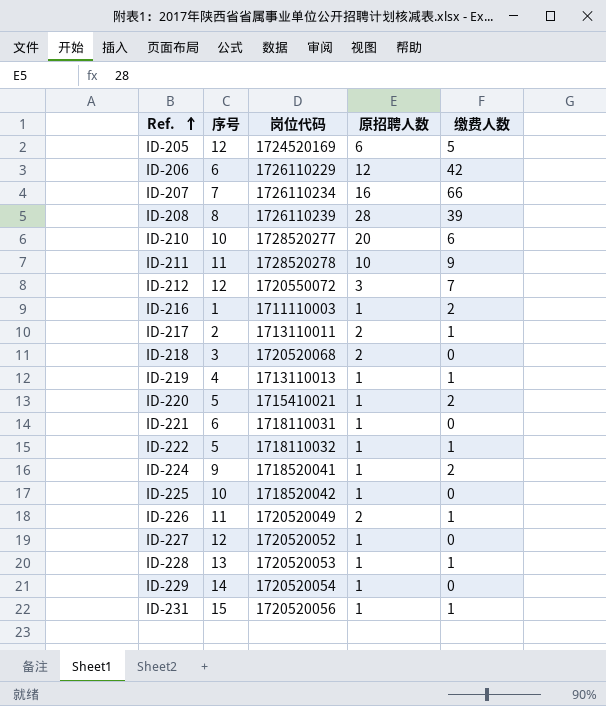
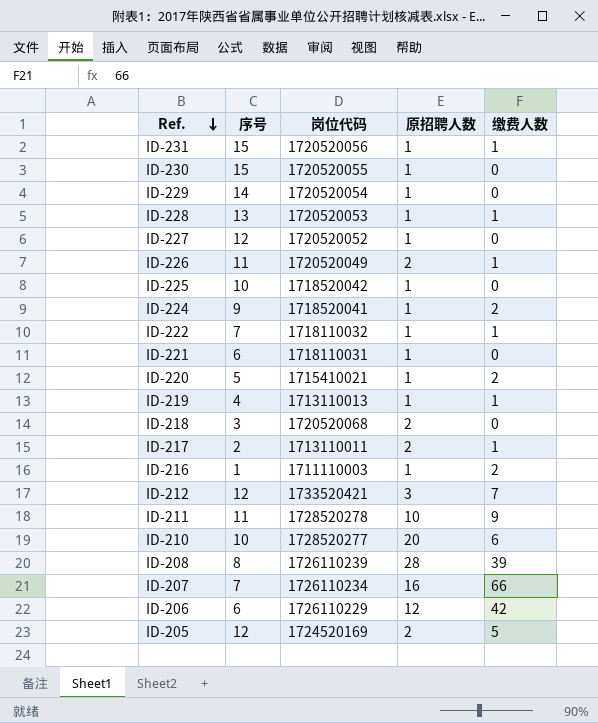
row order: Ref. ascending -> Ref. descending
row ID-230: none -> 15 | 1720520055 | 1 | 0
ID-222 | 序号: 5 -> 7
ID-212 | 岗位代码: 1720550072 -> 1733520421
ID-205 | 原招聘人数: 6 -> 2

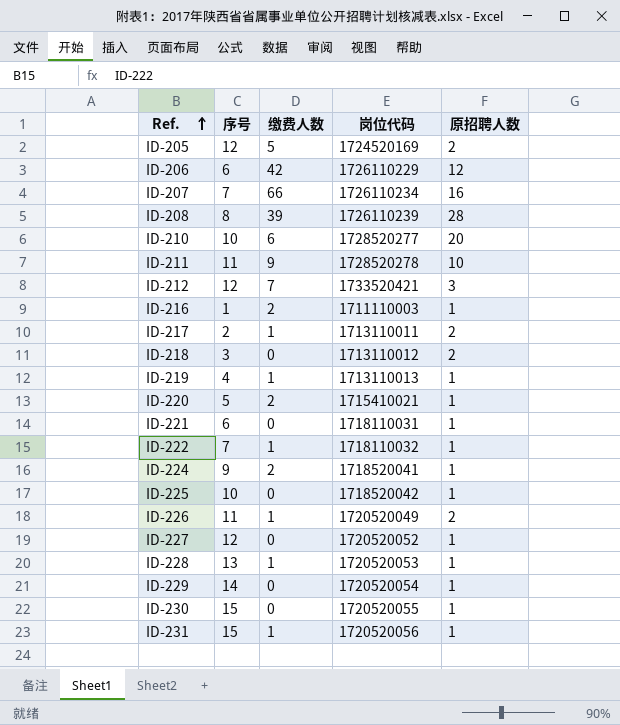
row order: Ref. descending -> Ref. ascending
column 缴费人数 | position: 5 -> 3
ID-218 | 岗位代码: 1720520068 -> 1713110012

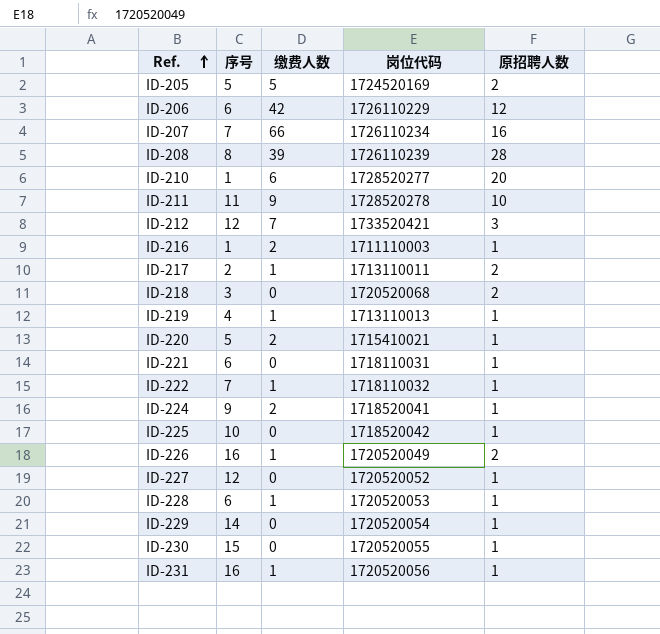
ID-205 | 序号: 12 -> 5
ID-210 | 序号: 10 -> 1
ID-218 | 岗位代码: 1713110012 -> 1720520068
ID-226 | 序号: 11 -> 16
ID-228 | 序号: 13 -> 6
ID-231 | 序号: 15 -> 16

